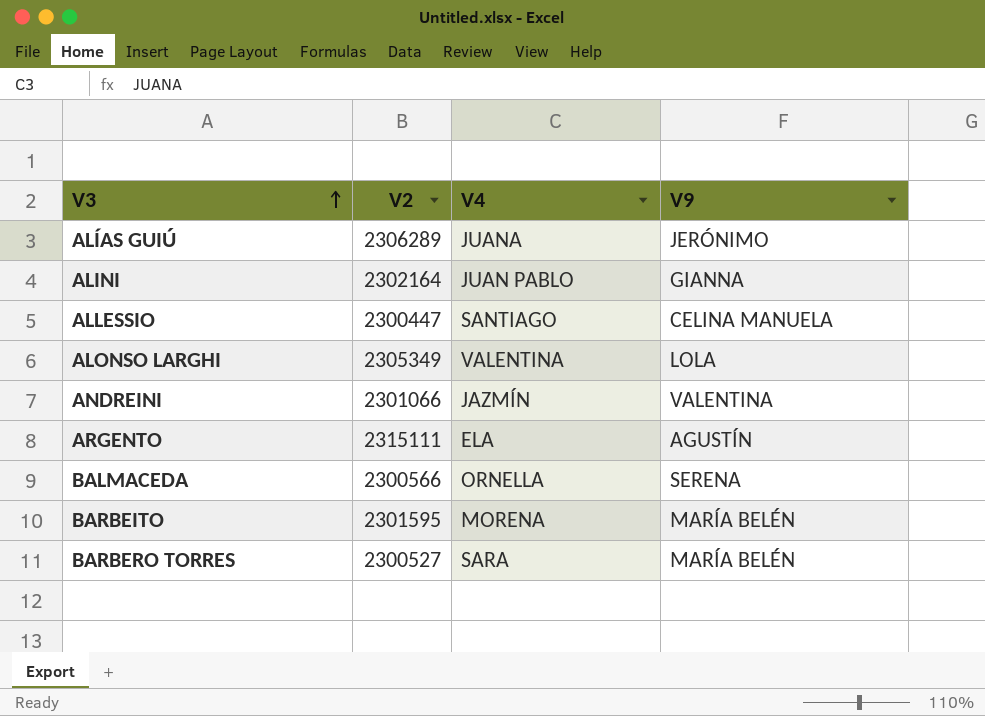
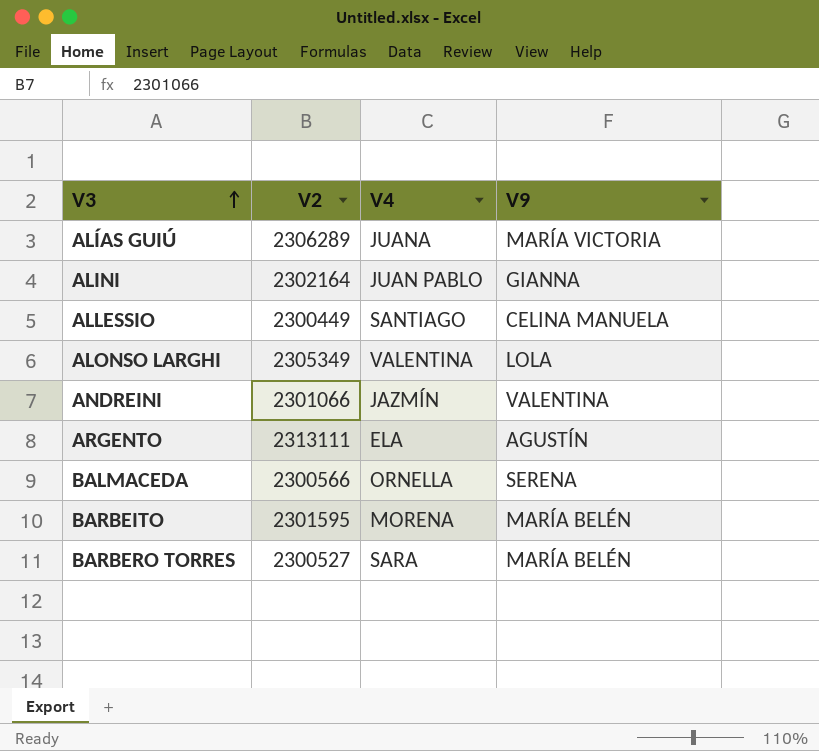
ALÍAS GUIÚ | V9: JERÓNIMO -> MARÍA VICTORIA
ALLESSIO | V2: 2300447 -> 2300449
ARGENTO | V2: 2315111 -> 2313111

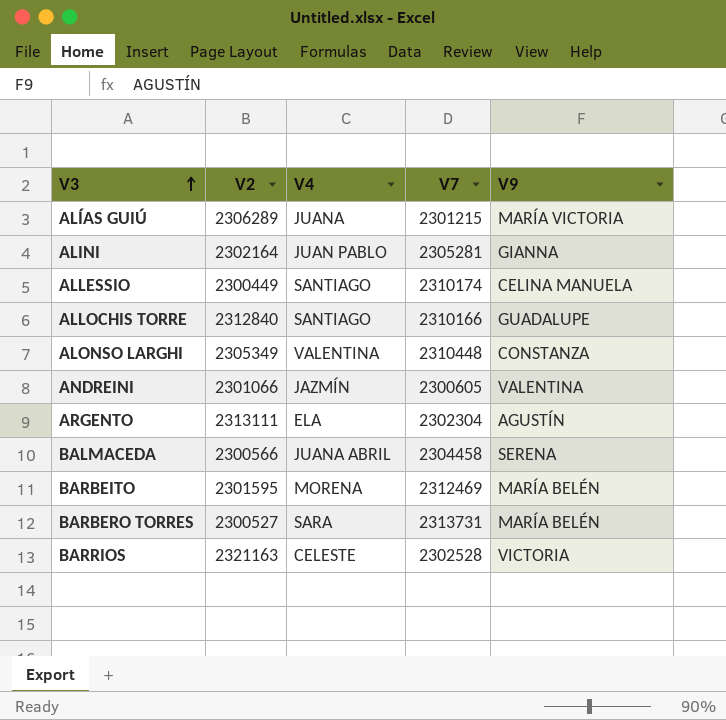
column V7 | position: none -> 4
row ALLOCHIS TORRE: none -> 2312840 | SANTIAGO | 2310166 | GUADALUPE
ALONSO LARGHI | V9: LOLA -> CONSTANZA
BALMACEDA | V4: ORNELLA -> JUANA ABRIL
row BARRIOS: none -> 2321163 | CELESTE | 2302528 | VICTORIA

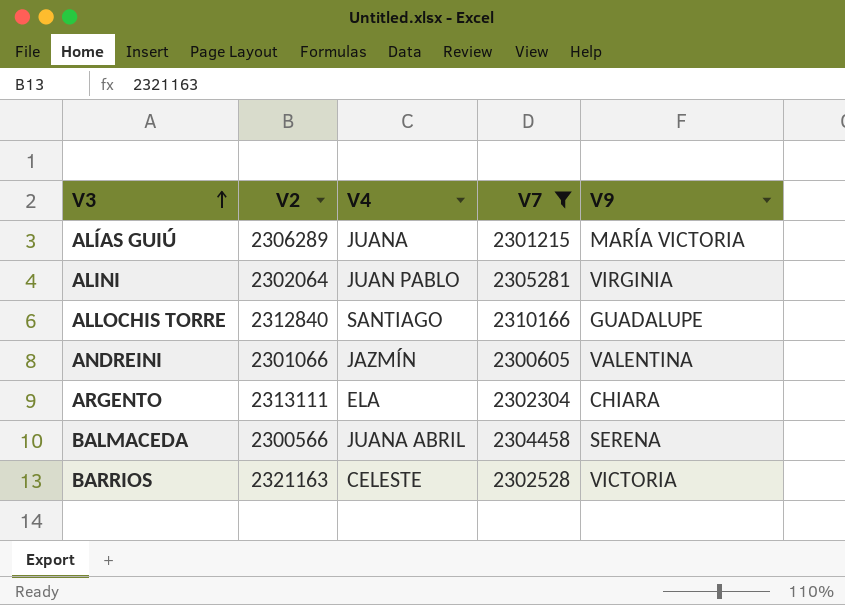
filter: none -> V7 <= 2310166
ALINI | V2: 2302164 -> 2302064
ALINI | V9: GIANNA -> VIRGINIA
ARGENTO | V9: AGUSTÍN -> CHIARA

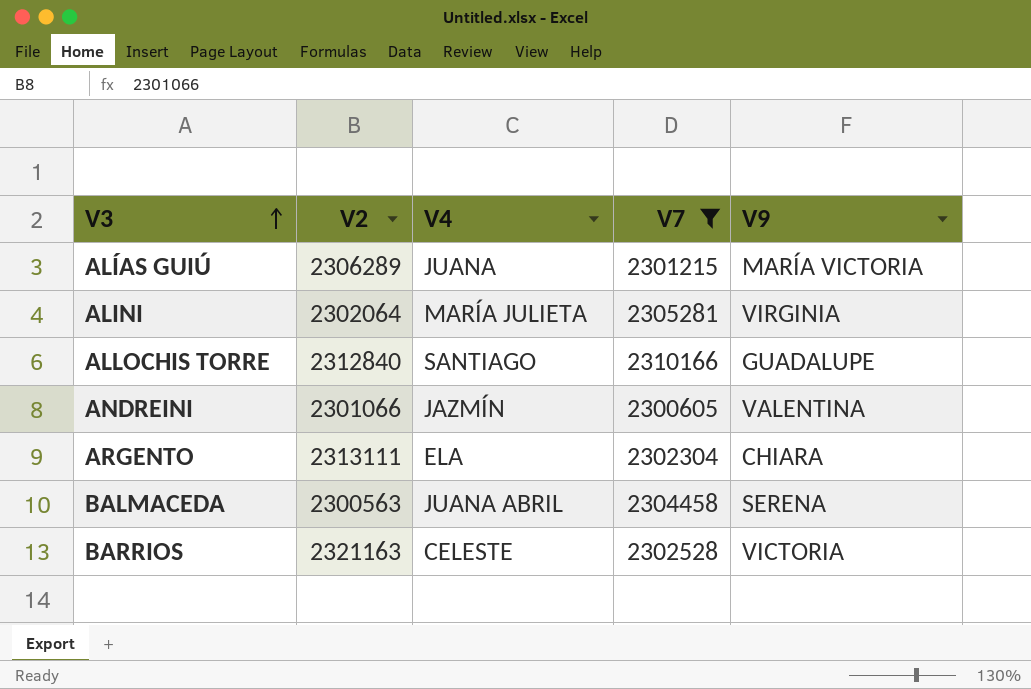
ALINI | V4: JUAN PABLO -> MARÍA JULIETA
BALMACEDA | V2: 2300566 -> 2300563

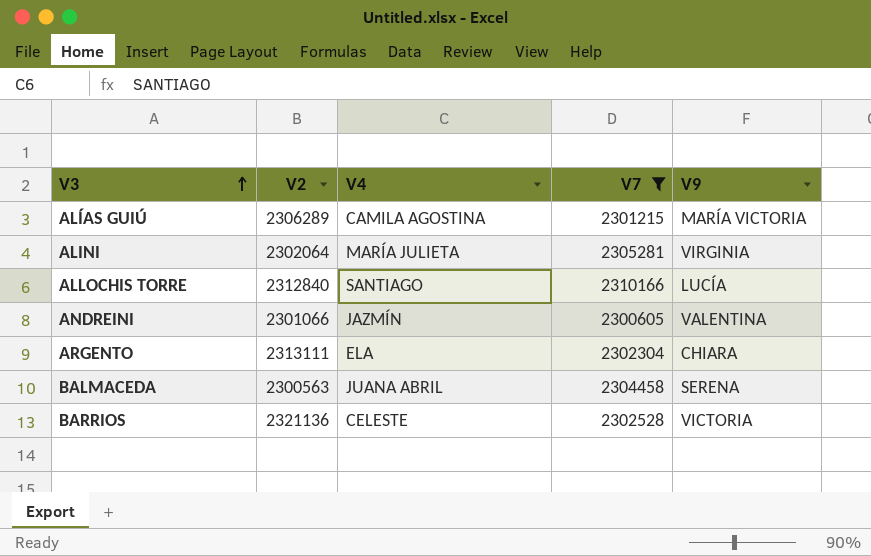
ALÍAS GUIÚ | V4: JUANA -> CAMILA AGOSTINA
ALLOCHIS TORRE | V9: GUADALUPE -> LUCÍA
BARRIOS | V2: 2321163 -> 2321136

